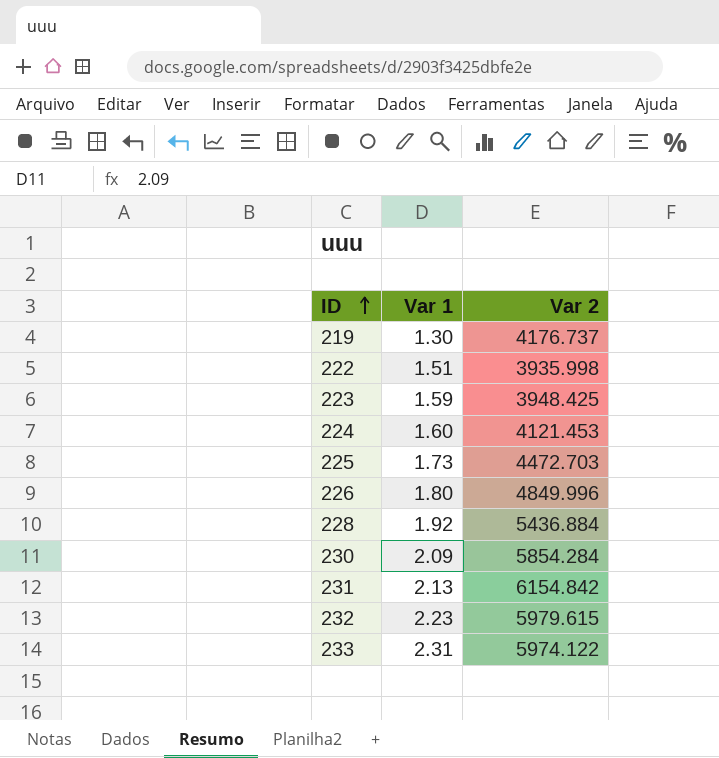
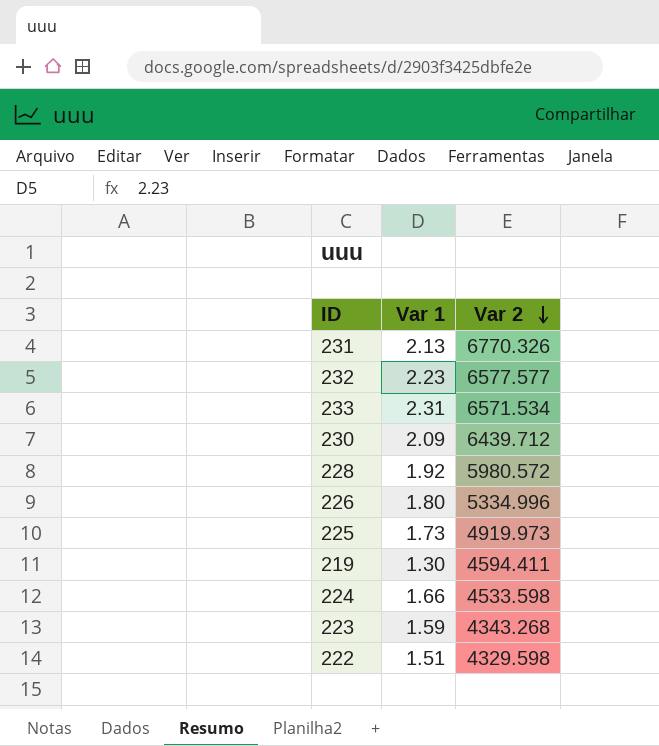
row order: ID ascending -> Var 2 descending
231 | Var 2: 6154.842 -> 6770.326
232 | Var 2: 5979.615 -> 6577.577
233 | Var 2: 5974.122 -> 6571.534
230 | Var 2: 5854.284 -> 6439.712
228 | Var 2: 5436.884 -> 5980.572
226 | Var 2: 4849.996 -> 5334.996
225 | Var 2: 4472.703 -> 4919.973
219 | Var 2: 4176.737 -> 4594.411
224 | Var 1: 1.60 -> 1.66
224 | Var 2: 4121.453 -> 4533.598
223 | Var 2: 3948.425 -> 4343.268
222 | Var 2: 3935.998 -> 4329.598

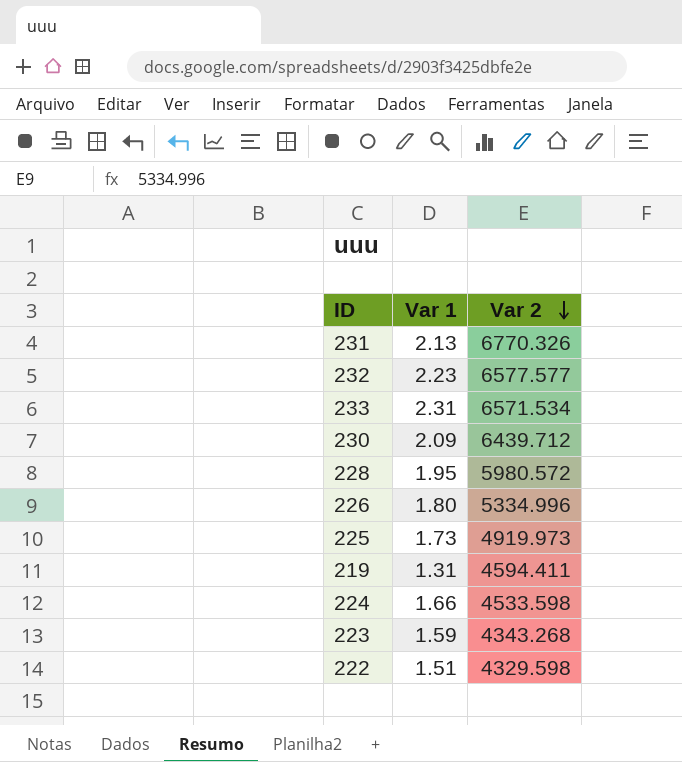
228 | Var 1: 1.92 -> 1.95
219 | Var 1: 1.30 -> 1.31

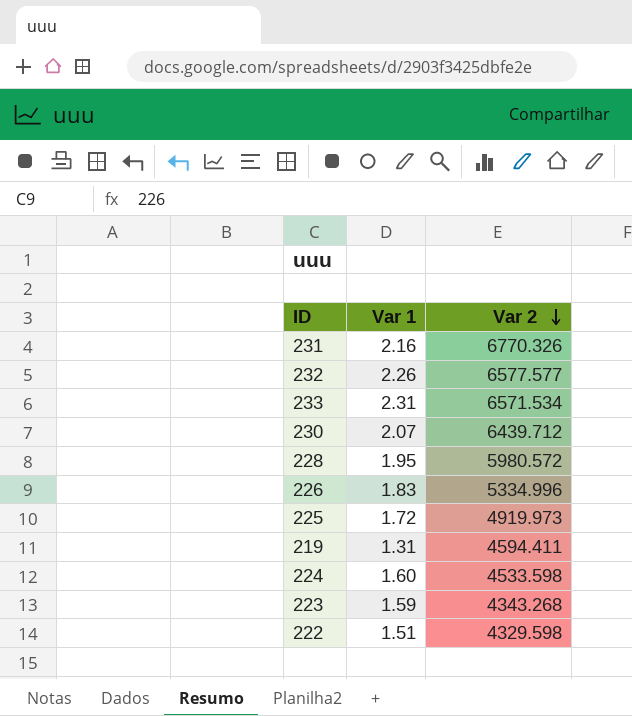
231 | Var 1: 2.13 -> 2.16
232 | Var 1: 2.23 -> 2.26
230 | Var 1: 2.09 -> 2.07
226 | Var 1: 1.80 -> 1.83
225 | Var 1: 1.73 -> 1.72
224 | Var 1: 1.66 -> 1.60

